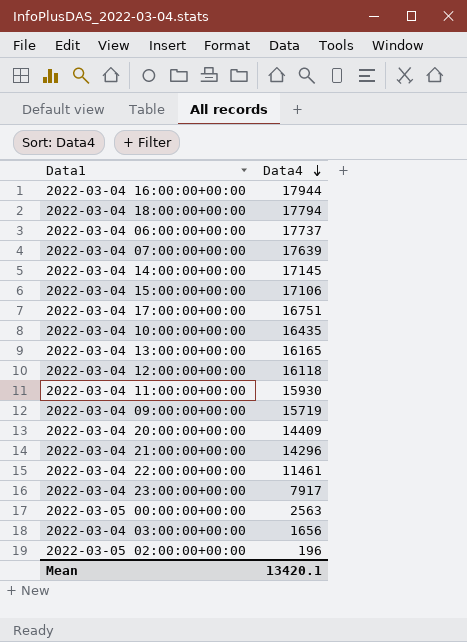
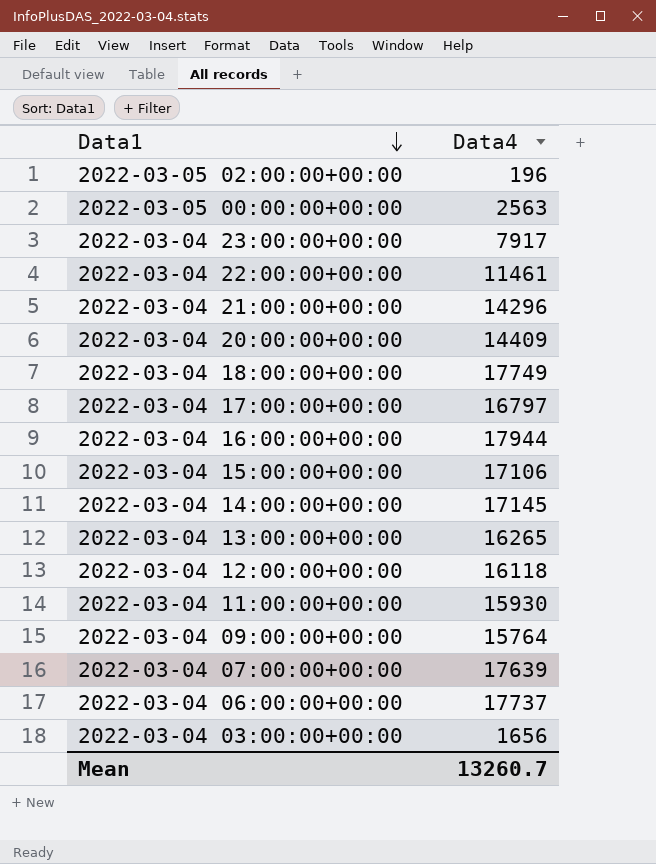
row order: Data4 descending -> Data1 descending
row 2022-03-04 10:00:00+00:00: 16435 -> none
2022-03-04 18:00:00+00:00 | Data4: 17794 -> 17749
2022-03-04 17:00:00+00:00 | Data4: 16751 -> 16797
2022-03-04 13:00:00+00:00 | Data4: 16165 -> 16265
2022-03-04 09:00:00+00:00 | Data4: 15719 -> 15764
Mean | Data4: 13420.1 -> 13260.7

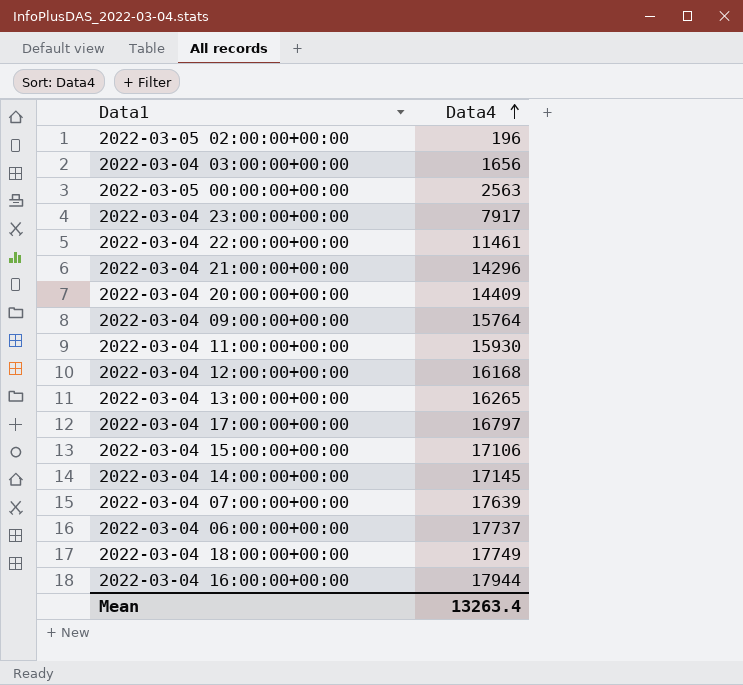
row order: Data1 descending -> Data4 ascending
2022-03-04 12:00:00+00:00 | Data4: 16118 -> 16168
Mean | Data4: 13260.7 -> 13263.4

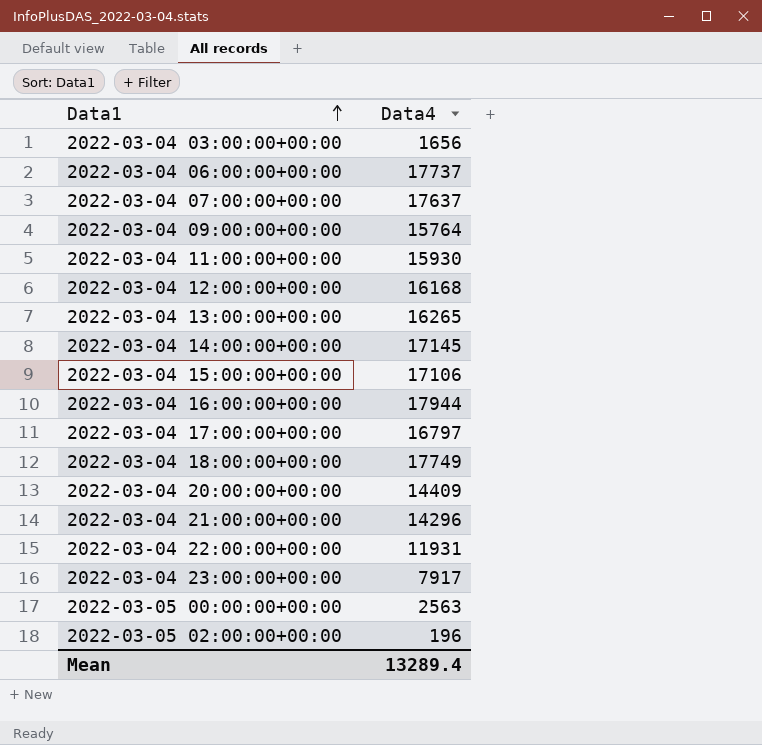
row order: Data4 ascending -> Data1 ascending
2022-03-04 07:00:00+00:00 | Data4: 17639 -> 17637
2022-03-04 22:00:00+00:00 | Data4: 11461 -> 11931
Mean | Data4: 13263.4 -> 13289.4

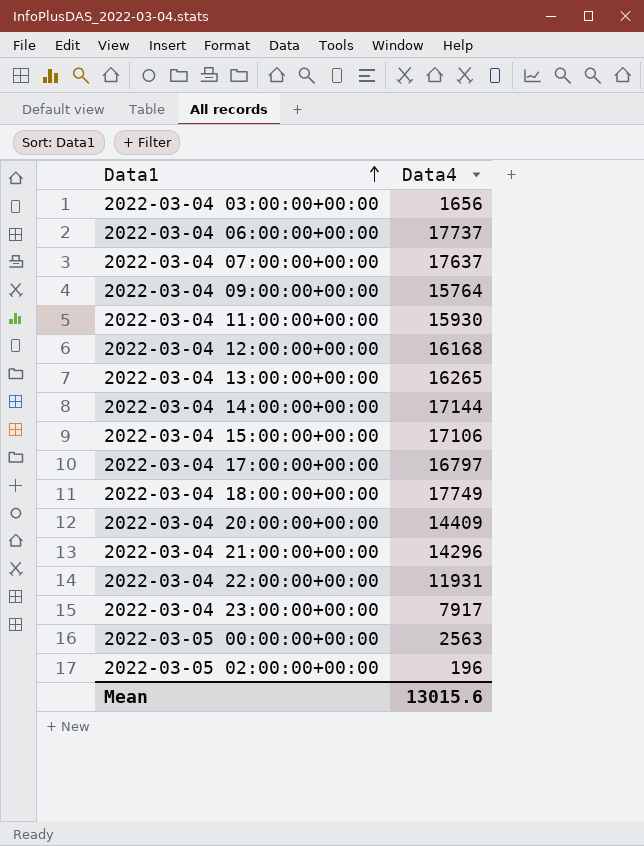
row 2022-03-04 16:00:00+00:00: 17944 -> none
2022-03-04 14:00:00+00:00 | Data4: 17145 -> 17144
Mean | Data4: 13289.4 -> 13015.6

